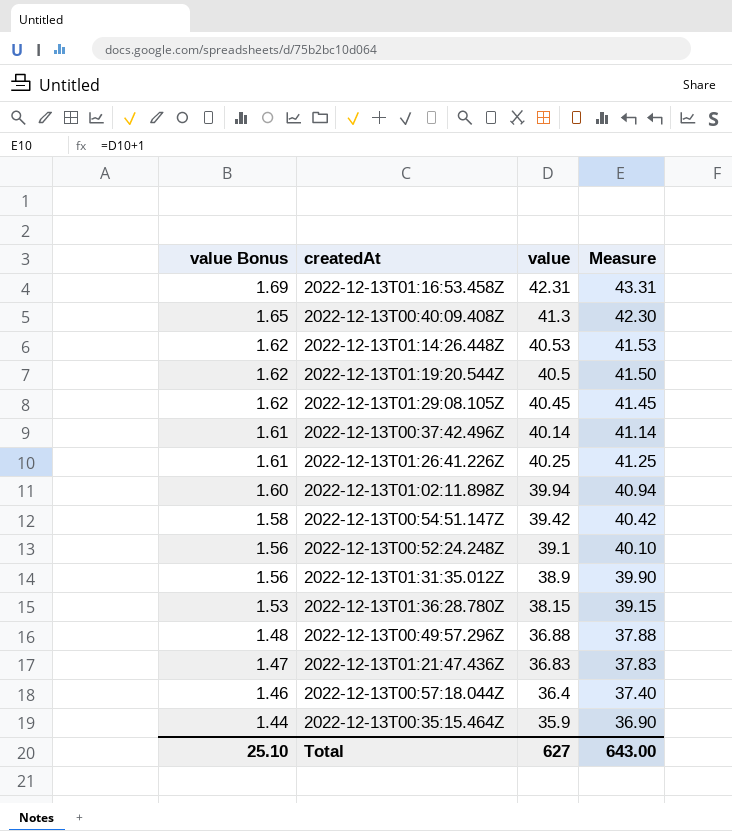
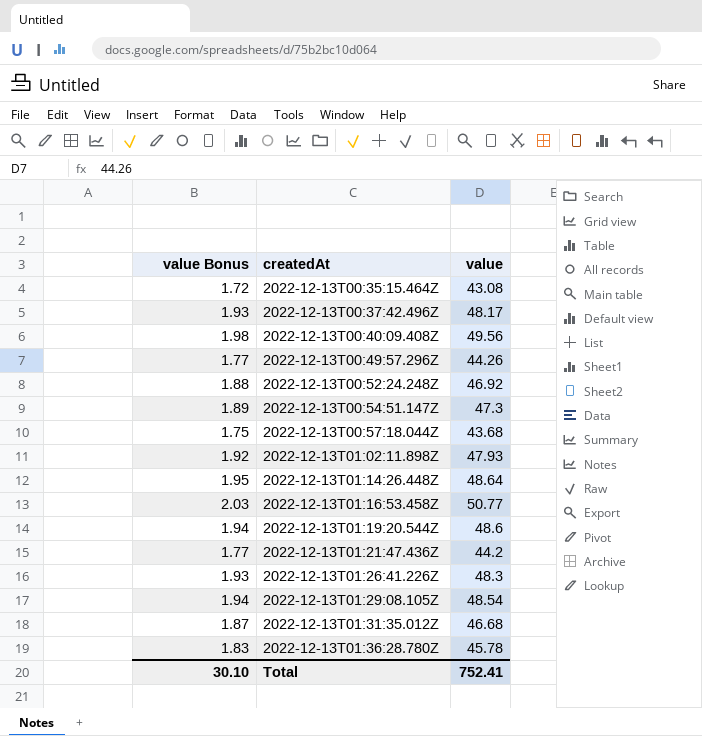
row order: value Bonus descending -> createdAt ascending
column Measure | formula: [value] + 1 -> none
2022-12-13T00:35:15.464Z | value Bonus: 1.44 -> 1.72
2022-12-13T00:35:15.464Z | value: 35.9 -> 43.08
2022-12-13T00:37:42.496Z | value Bonus: 1.61 -> 1.93
2022-12-13T00:37:42.496Z | value: 40.14 -> 48.17
2022-12-13T00:40:09.408Z | value Bonus: 1.65 -> 1.98
2022-12-13T00:40:09.408Z | value: 41.3 -> 49.56
2022-12-13T00:49:57.296Z | value Bonus: 1.48 -> 1.77
2022-12-13T00:49:57.296Z | value: 36.88 -> 44.26
2022-12-13T00:52:24.248Z | value Bonus: 1.56 -> 1.88
2022-12-13T00:52:24.248Z | value: 39.1 -> 46.92
2022-12-13T00:54:51.147Z | value Bonus: 1.58 -> 1.89
2022-12-13T00:54:51.147Z | value: 39.42 -> 47.3
2022-12-13T00:57:18.044Z | value Bonus: 1.46 -> 1.75
2022-12-13T00:57:18.044Z | value: 36.4 -> 43.68
2022-12-13T01:02:11.898Z | value Bonus: 1.60 -> 1.92
2022-12-13T01:02:11.898Z | value: 39.94 -> 47.93
2022-12-13T01:14:26.448Z | value Bonus: 1.62 -> 1.95
2022-12-13T01:14:26.448Z | value: 40.53 -> 48.64
2022-12-13T01:16:53.458Z | value Bonus: 1.69 -> 2.03
2022-12-13T01:16:53.458Z | value: 42.31 -> 50.77
2022-12-13T01:19:20.544Z | value Bonus: 1.62 -> 1.94
2022-12-13T01:19:20.544Z | value: 40.5 -> 48.6
2022-12-13T01:21:47.436Z | value Bonus: 1.47 -> 1.77
2022-12-13T01:21:47.436Z | value: 36.83 -> 44.2
2022-12-13T01:26:41.226Z | value Bonus: 1.61 -> 1.93
2022-12-13T01:26:41.226Z | value: 40.25 -> 48.3
2022-12-13T01:29:08.105Z | value Bonus: 1.62 -> 1.94
2022-12-13T01:29:08.105Z | value: 40.45 -> 48.54
2022-12-13T01:31:35.012Z | value Bonus: 1.56 -> 1.87
2022-12-13T01:31:35.012Z | value: 38.9 -> 46.68
2022-12-13T01:36:28.780Z | value Bonus: 1.53 -> 1.83
2022-12-13T01:36:28.780Z | value: 38.15 -> 45.78
Total | value Bonus: 25.10 -> 30.10
Total | value: 627 -> 752.41

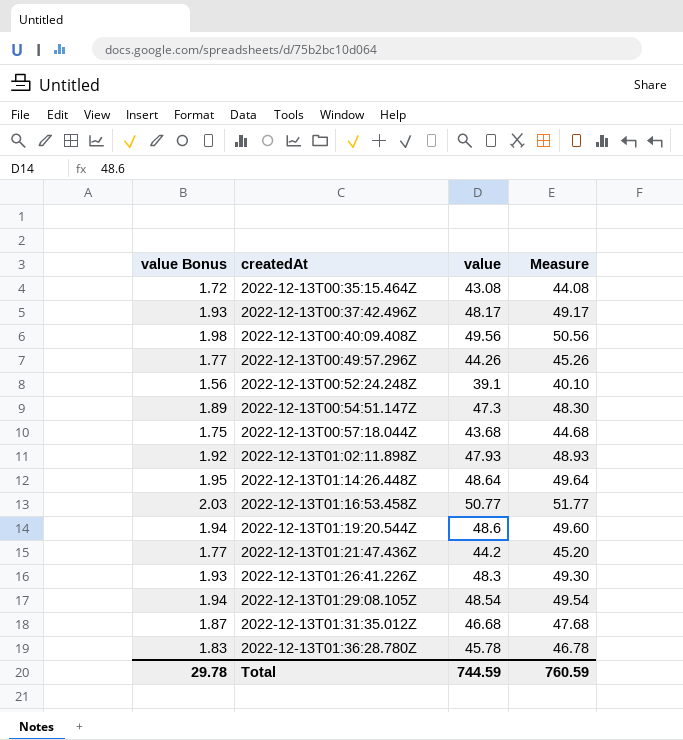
column Measure | formula: none -> [value] + 1
2022-12-13T00:52:24.248Z | value Bonus: 1.88 -> 1.56
2022-12-13T00:52:24.248Z | value: 46.92 -> 39.1
Total | value Bonus: 30.10 -> 29.78
Total | value: 752.41 -> 744.59

